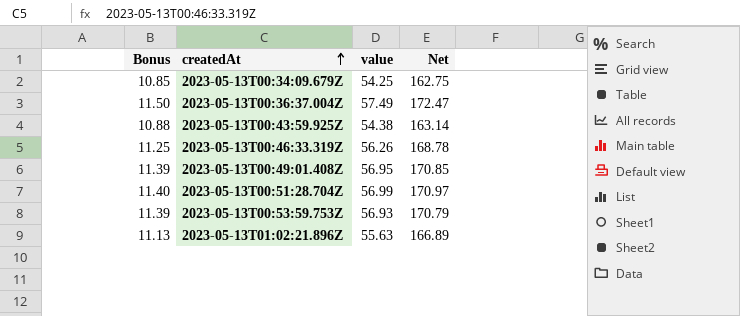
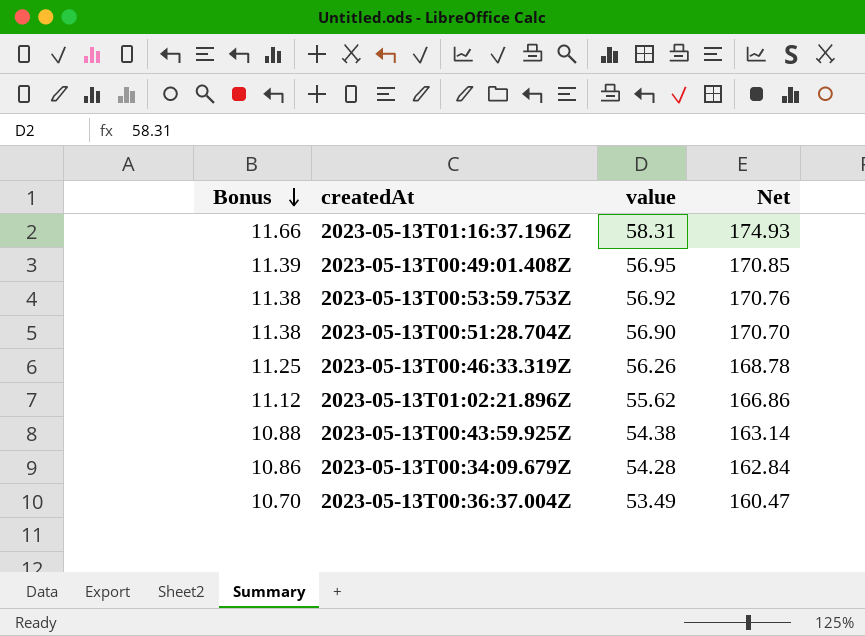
row order: createdAt ascending -> Bonus descending
row 2023-05-13T01:16:37.196Z: none -> 11.66 | 58.31 | 174.93
2023-05-13T00:53:59.753Z | Bonus: 11.39 -> 11.38
2023-05-13T00:53:59.753Z | value: 56.93 -> 56.92
2023-05-13T00:53:59.753Z | Net: 170.79 -> 170.76
2023-05-13T00:51:28.704Z | Bonus: 11.40 -> 11.38
2023-05-13T00:51:28.704Z | value: 56.99 -> 56.90
2023-05-13T00:51:28.704Z | Net: 170.97 -> 170.70
2023-05-13T01:02:21.896Z | Bonus: 11.13 -> 11.12
2023-05-13T01:02:21.896Z | value: 55.63 -> 55.62
2023-05-13T01:02:21.896Z | Net: 166.89 -> 166.86
2023-05-13T00:34:09.679Z | Bonus: 10.85 -> 10.86
2023-05-13T00:34:09.679Z | value: 54.25 -> 54.28
2023-05-13T00:34:09.679Z | Net: 162.75 -> 162.84
2023-05-13T00:36:37.004Z | Bonus: 11.50 -> 10.70
2023-05-13T00:36:37.004Z | value: 57.49 -> 53.49
2023-05-13T00:36:37.004Z | Net: 172.47 -> 160.47

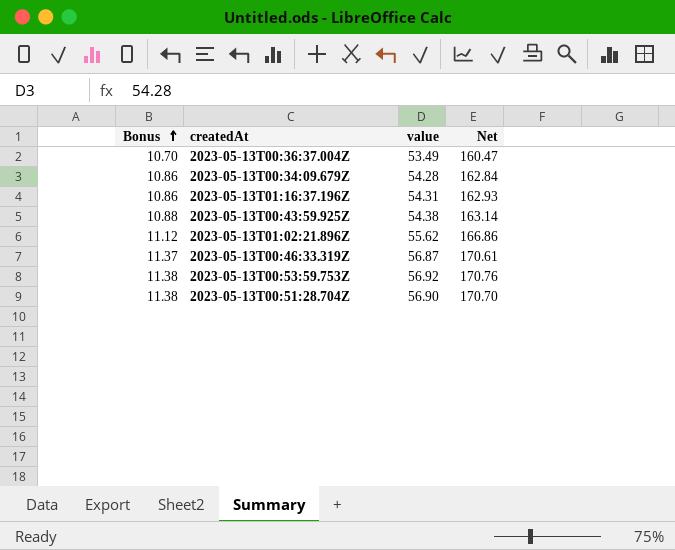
row order: Bonus descending -> Bonus ascending
row 2023-05-13T00:49:01.408Z: 11.39 | 56.95 | 170.85 -> none
2023-05-13T01:16:37.196Z | Bonus: 11.66 -> 10.86
2023-05-13T01:16:37.196Z | value: 58.31 -> 54.31
2023-05-13T01:16:37.196Z | Net: 174.93 -> 162.93
2023-05-13T00:46:33.319Z | Bonus: 11.25 -> 11.37
2023-05-13T00:46:33.319Z | value: 56.26 -> 56.87
2023-05-13T00:46:33.319Z | Net: 168.78 -> 170.61

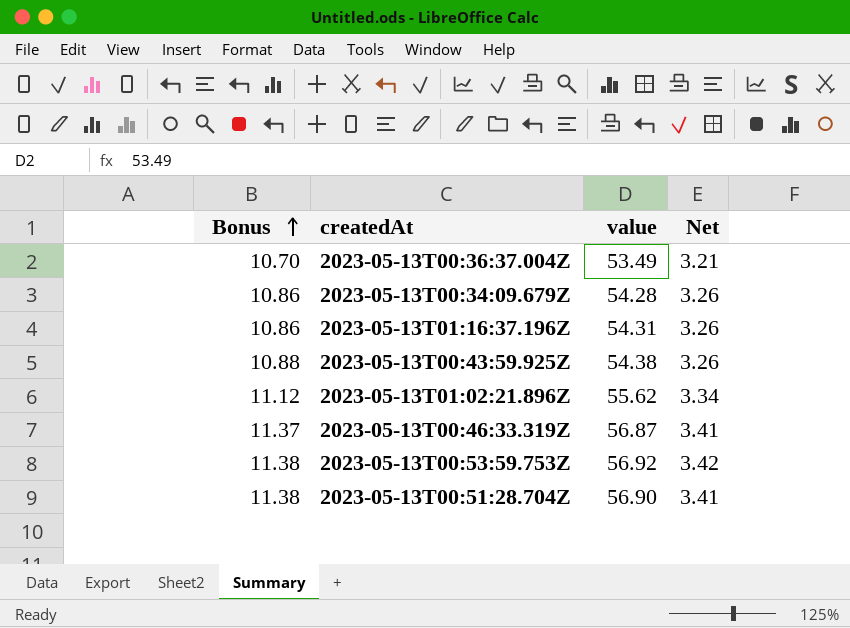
column Net | formula: [value] * 3 -> [value] * 0.06

